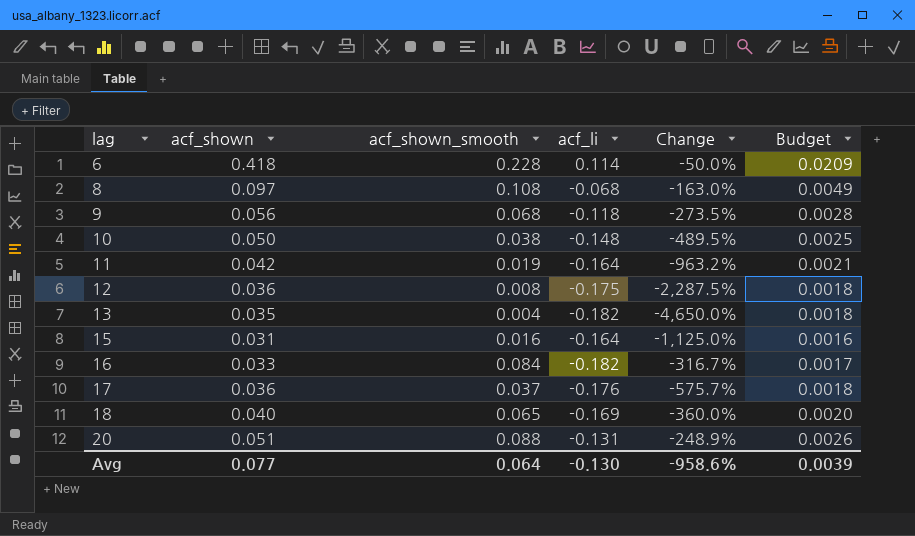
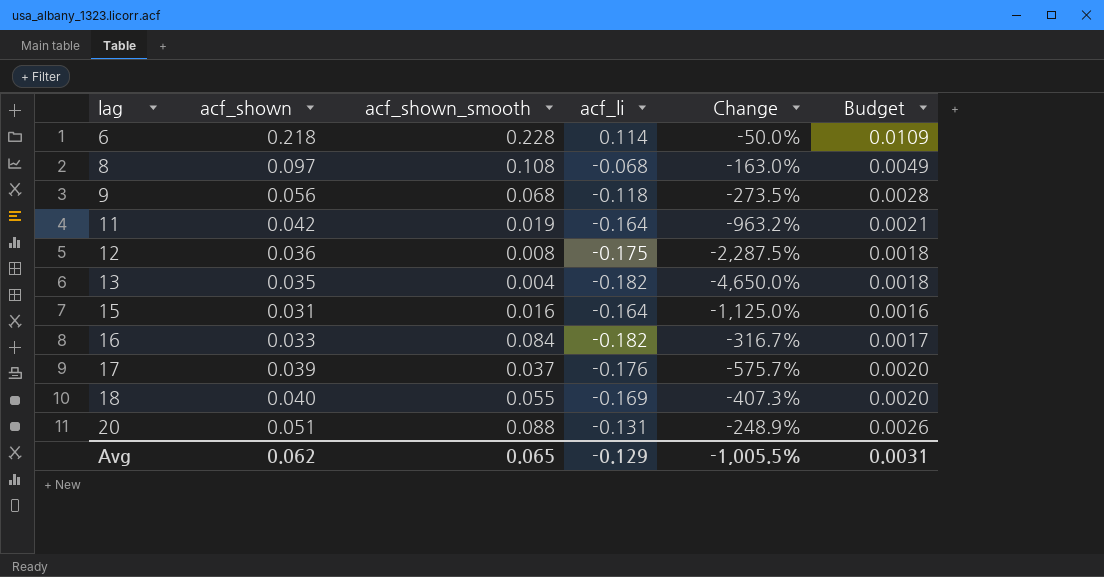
row 10: 0.050 | 0.038 | -0.148 | -489.5% | 0.0025 -> none
6 | acf_shown: 0.418 -> 0.218
6 | Budget: 0.0209 -> 0.0109
17 | acf_shown: 0.036 -> 0.039
17 | Budget: 0.0018 -> 0.0020
18 | acf_shown_smooth: 0.065 -> 0.055
18 | Change: -360.0% -> -407.3%
Avg | acf_shown: 0.077 -> 0.062
Avg | acf_shown_smooth: 0.064 -> 0.065
Avg | acf_li: -0.130 -> -0.129
Avg | Change: -958.6% -> -1,005.5%
Avg | Budget: 0.0039 -> 0.0031

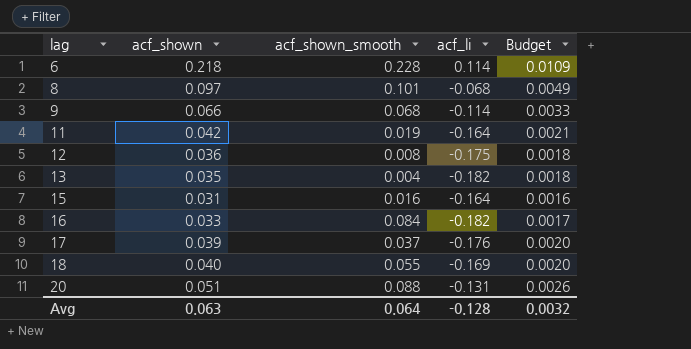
column Change | formula: ([acf_li] - [acf_shown_smooth]) / [acf_shown_smooth] -> none
8 | acf_shown_smooth: 0.108 -> 0.101
9 | acf_shown: 0.056 -> 0.066
9 | acf_li: -0.118 -> -0.114
9 | Budget: 0.0028 -> 0.0033
Avg | acf_shown: 0.062 -> 0.063
Avg | acf_shown_smooth: 0.065 -> 0.064
Avg | acf_li: -0.129 -> -0.128
Avg | Budget: 0.0031 -> 0.0032

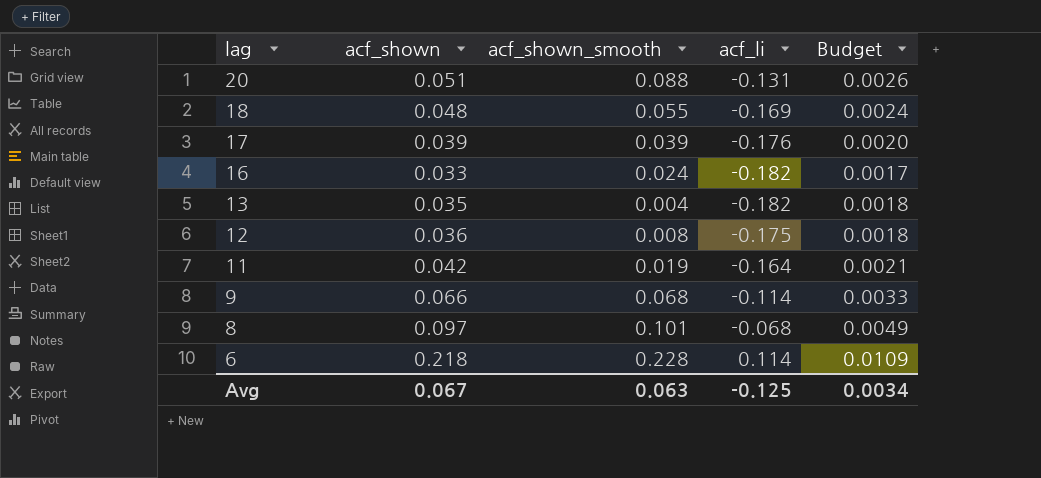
row order: lag ascending -> lag descending
row 15: 0.031 | 0.016 | -0.164 | 0.0016 -> none
18 | acf_shown: 0.040 -> 0.048
18 | Budget: 0.0020 -> 0.0024
17 | acf_shown_smooth: 0.037 -> 0.039
16 | acf_shown_smooth: 0.084 -> 0.024
Avg | acf_shown: 0.063 -> 0.067
Avg | acf_shown_smooth: 0.064 -> 0.063
Avg | acf_li: -0.128 -> -0.125
Avg | Budget: 0.0032 -> 0.0034

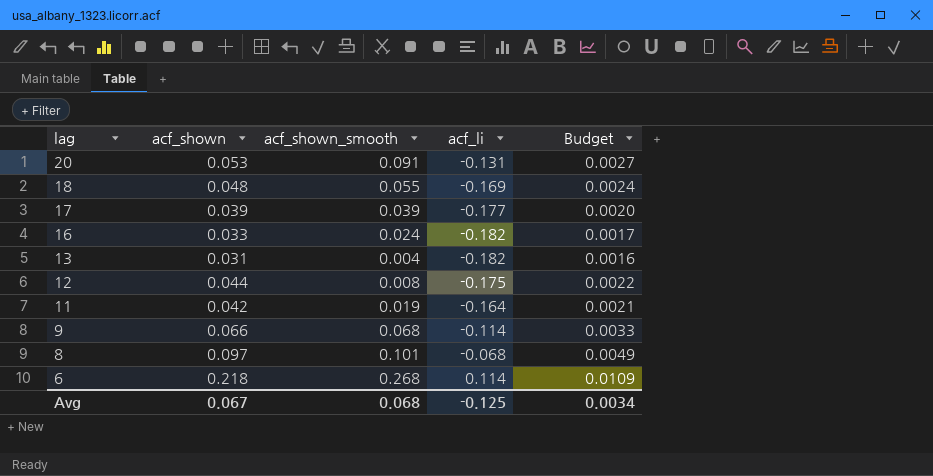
20 | acf_shown: 0.051 -> 0.053
20 | acf_shown_smooth: 0.088 -> 0.091
20 | Budget: 0.0026 -> 0.0027
17 | acf_li: -0.176 -> -0.177
13 | acf_shown: 0.035 -> 0.031
13 | Budget: 0.0018 -> 0.0016
12 | acf_shown: 0.036 -> 0.044
12 | Budget: 0.0018 -> 0.0022
6 | acf_shown_smooth: 0.228 -> 0.268
Avg | acf_shown_smooth: 0.063 -> 0.068

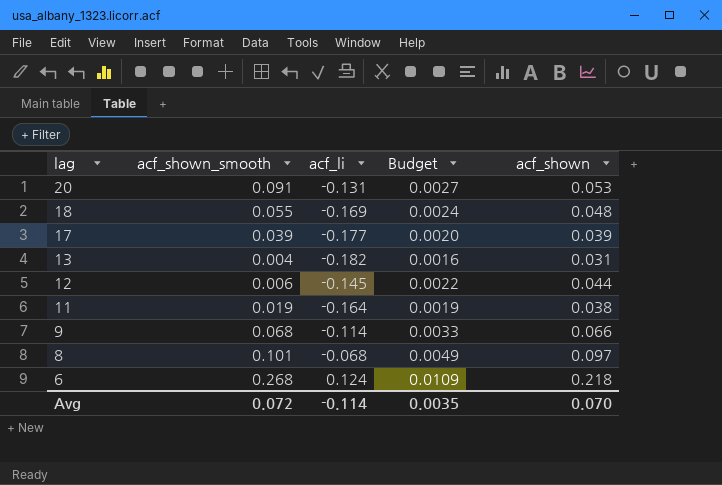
column acf_shown | position: 2 -> 5
row 16: 0.033 | 0.024 | -0.182 | 0.0017 -> none
12 | acf_shown_smooth: 0.008 -> 0.006
12 | acf_li: -0.175 -> -0.145
11 | Budget: 0.0021 -> 0.0019
11 | acf_shown: 0.042 -> 0.038
6 | acf_li: 0.114 -> 0.124
Avg | acf_shown_smooth: 0.068 -> 0.072
Avg | acf_li: -0.125 -> -0.114
Avg | Budget: 0.0034 -> 0.0035
Avg | acf_shown: 0.067 -> 0.070

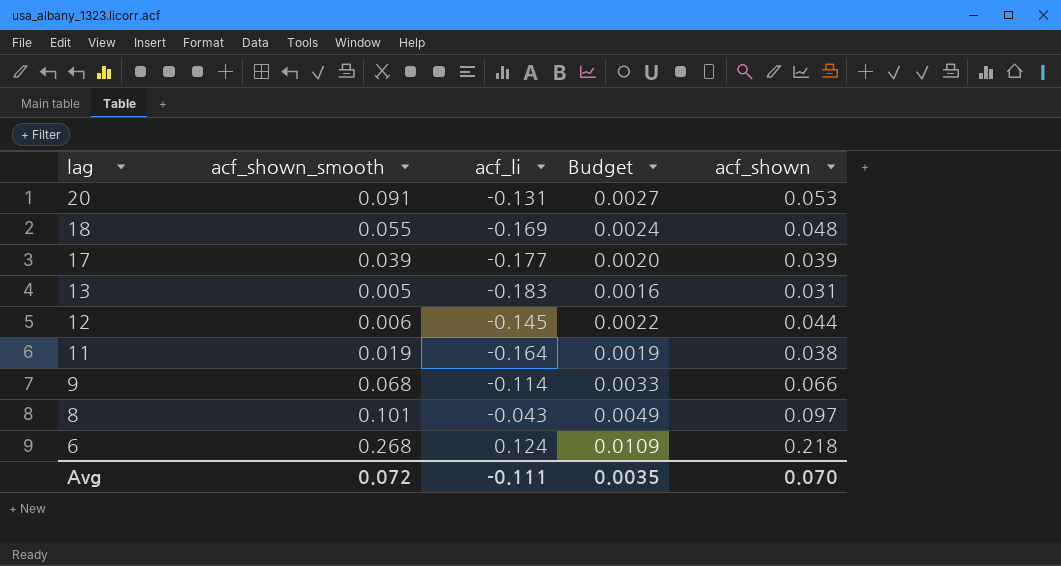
13 | acf_shown_smooth: 0.004 -> 0.005
13 | acf_li: -0.182 -> -0.183
8 | acf_li: -0.068 -> -0.043
Avg | acf_li: -0.114 -> -0.111

